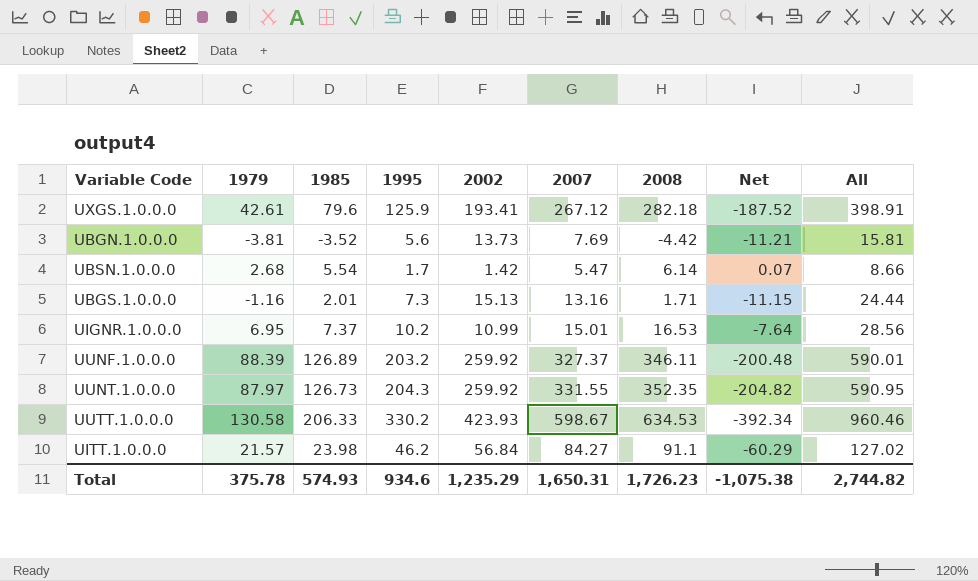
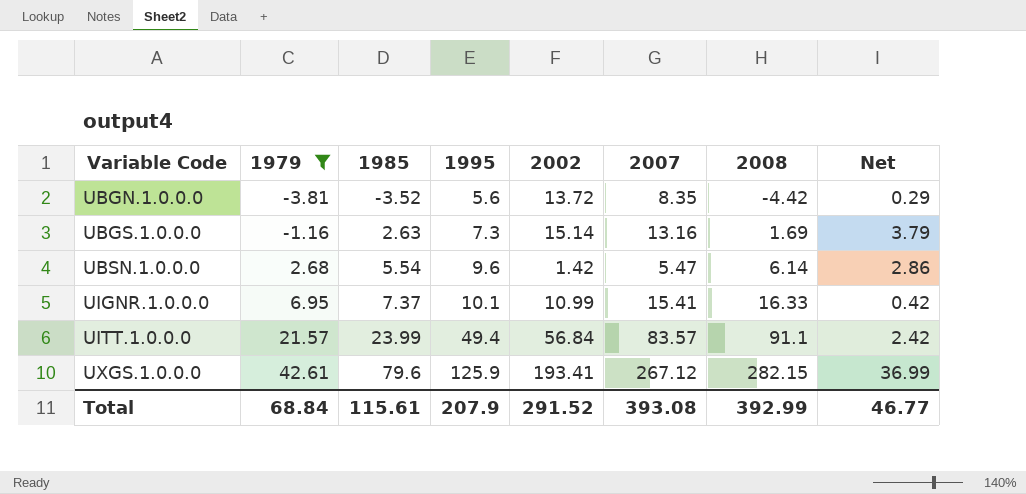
filter: none -> 1979 <= 42.61
row order: none -> Variable Code ascending
column All | formula: [1985] + [1995] + [2002] -> none
column Net | formula: [1985] - [2007] -> [1985] - [1979]
UBGN.1.0.0.0 | 2002: 13.73 -> 13.72
UBGN.1.0.0.0 | 2007: 7.69 -> 8.35
UBGS.1.0.0.0 | 1985: 2.01 -> 2.63
UBGS.1.0.0.0 | 2002: 15.13 -> 15.14
UBGS.1.0.0.0 | 2008: 1.71 -> 1.69
UBSN.1.0.0.0 | 1995: 1.7 -> 9.6
UIGNR.1.0.0.0 | 1995: 10.2 -> 10.1
UIGNR.1.0.0.0 | 2007: 15.01 -> 15.41
UIGNR.1.0.0.0 | 2008: 16.53 -> 16.33
UITT.1.0.0.0 | 1985: 23.98 -> 23.99
UITT.1.0.0.0 | 1995: 46.2 -> 49.4
UITT.1.0.0.0 | 2007: 84.27 -> 83.57
UXGS.1.0.0.0 | 2008: 282.18 -> 282.15
Total | 1979: 375.78 -> 68.84
Total | 1985: 574.93 -> 115.61
Total | 1995: 934.6 -> 207.9
Total | 2002: 1,235.29 -> 291.52
Total | 2007: 1,650.31 -> 393.08
Total | 2008: 1,726.23 -> 392.99
Total | Net: -1,075.38 -> 46.77

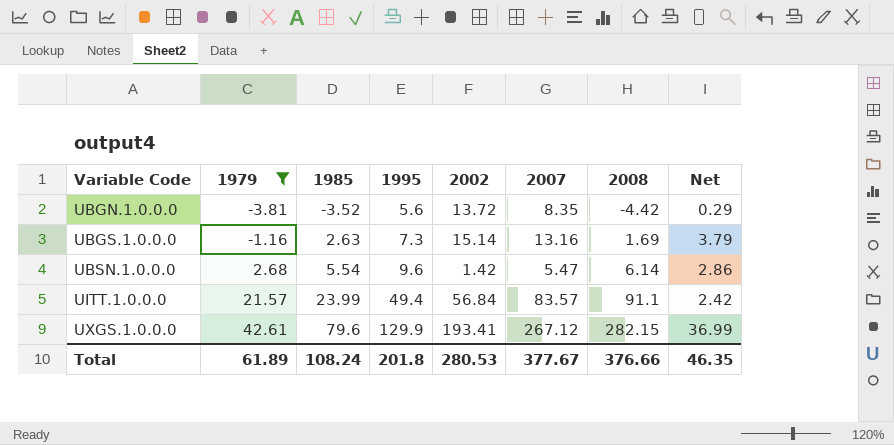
row UIGNR.1.0.0.0: 6.95 | 7.37 | 10.1 | 10.99 | 15.41 | 16.33 | 0.42 -> none
UXGS.1.0.0.0 | 1995: 125.9 -> 129.9
Total | 1979: 68.84 -> 61.89
Total | 1985: 115.61 -> 108.24
Total | 1995: 207.9 -> 201.8
Total | 2002: 291.52 -> 280.53
Total | 2007: 393.08 -> 377.67
Total | 2008: 392.99 -> 376.66
Total | Net: 46.77 -> 46.35

